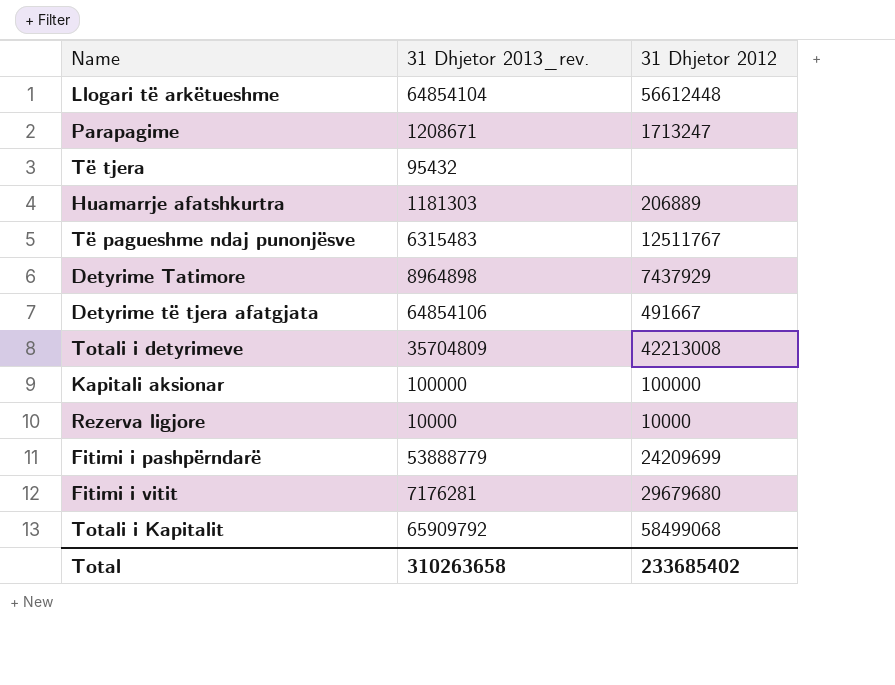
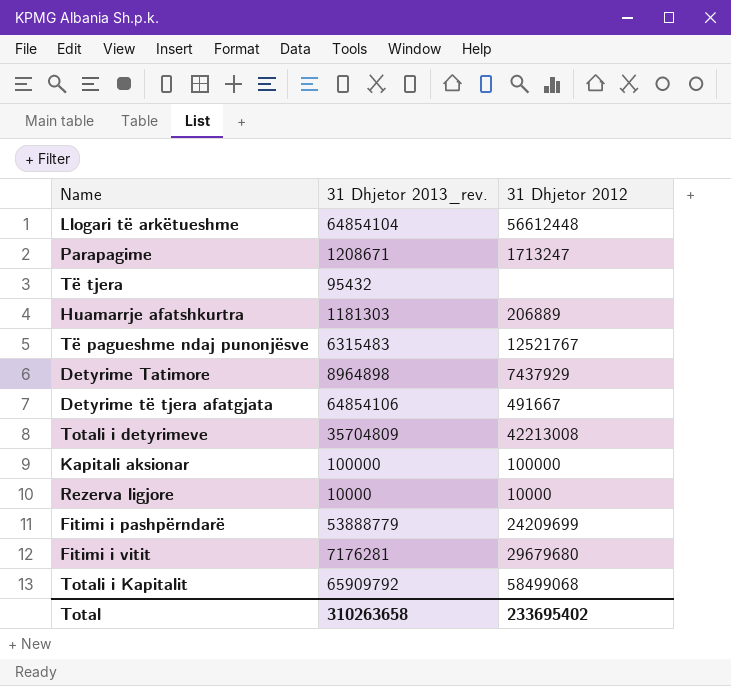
Të pagueshme ndaj punonjësve | 31 Dhjetor 2012: 12511767 -> 12521767
Total | 31 Dhjetor 2012: 233685402 -> 233695402

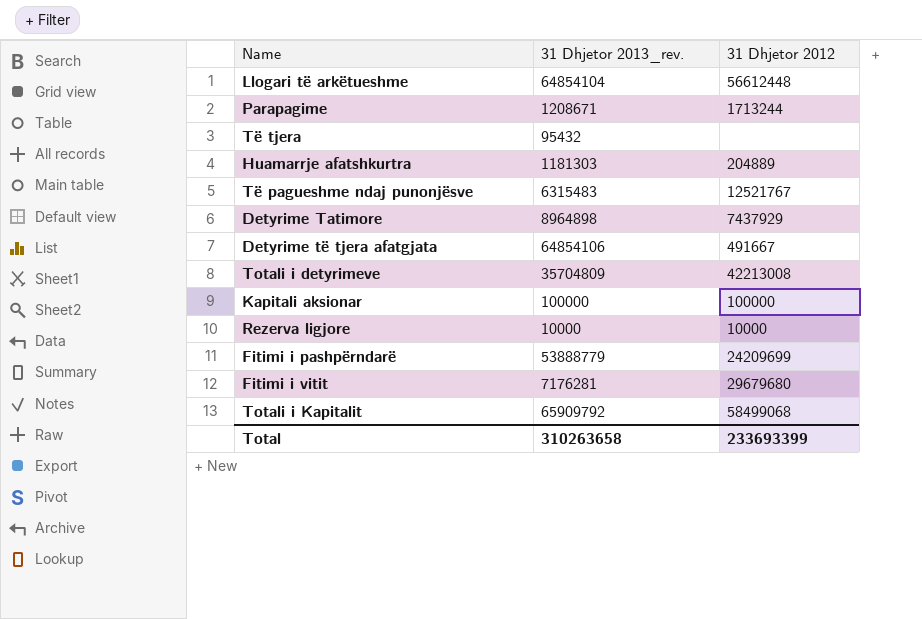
Parapagime | 31 Dhjetor 2012: 1713247 -> 1713244
Huamarrje afatshkurtra | 31 Dhjetor 2012: 206889 -> 204889
Total | 31 Dhjetor 2012: 233695402 -> 233693399

